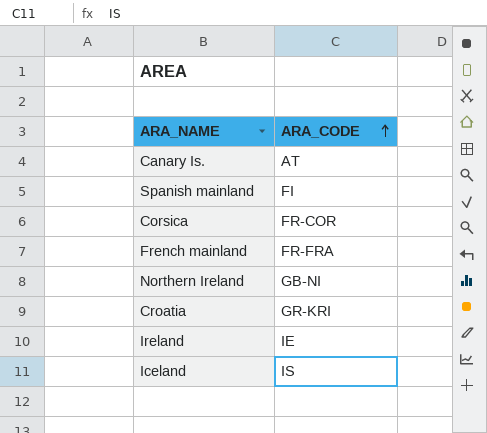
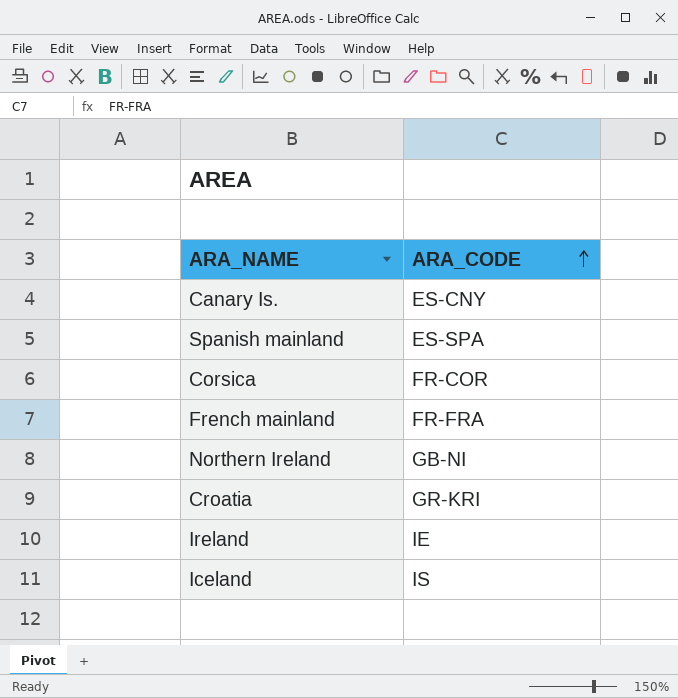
Canary Is. | ARA_CODE: AT -> ES-CNY
Spanish mainland | ARA_CODE: FI -> ES-SPA

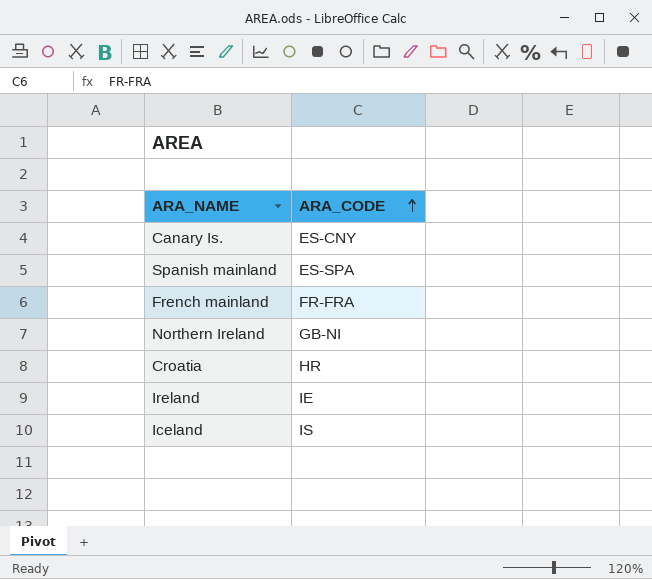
row Corsica: FR-COR -> none
Croatia | ARA_CODE: GR-KRI -> HR

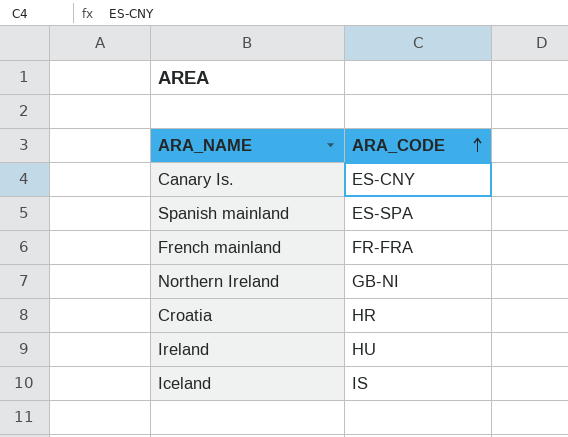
Ireland | ARA_CODE: IE -> HU

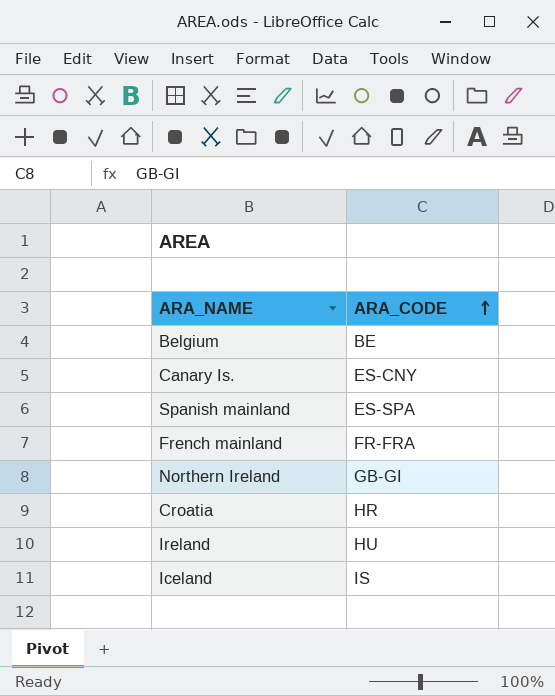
row Belgium: none -> BE
Northern Ireland | ARA_CODE: GB-NI -> GB-GI

